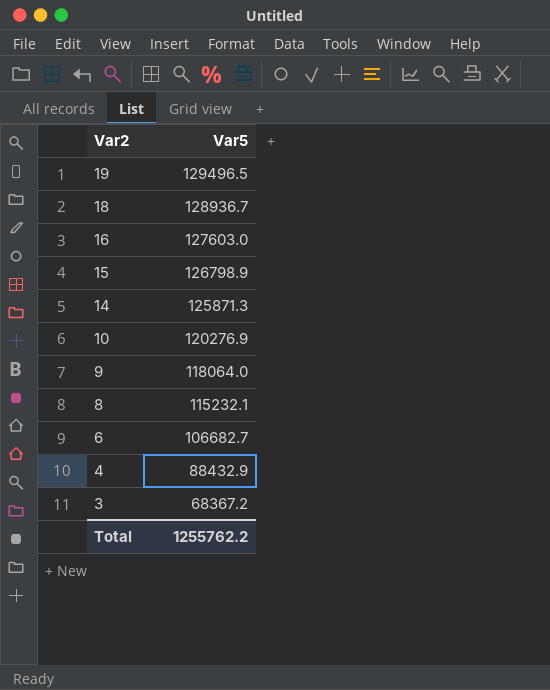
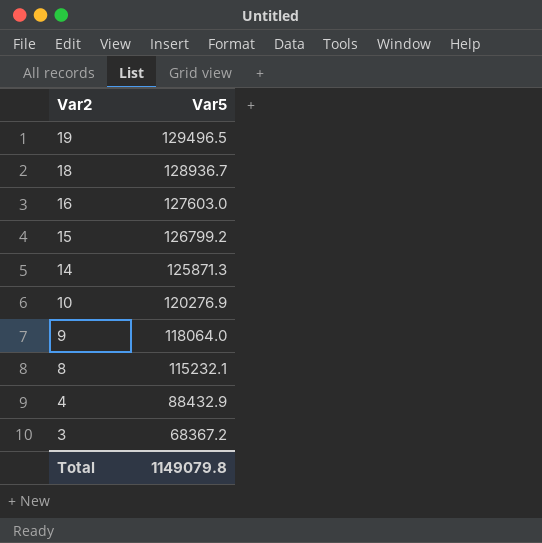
row 6: 106682.7 -> none
15 | Var5: 126798.9 -> 126799.2
Total | Var5: 1255762.2 -> 1149079.8

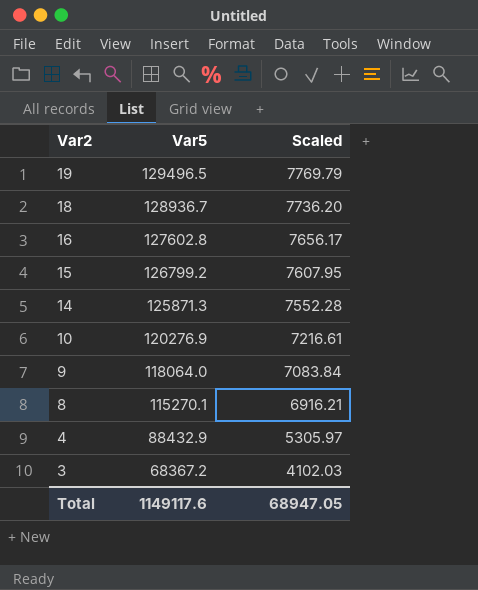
column Scaled | formula: none -> [Var5] * 0.06
16 | Var5: 127603.0 -> 127602.8
8 | Var5: 115232.1 -> 115270.1
Total | Var5: 1149079.8 -> 1149117.6

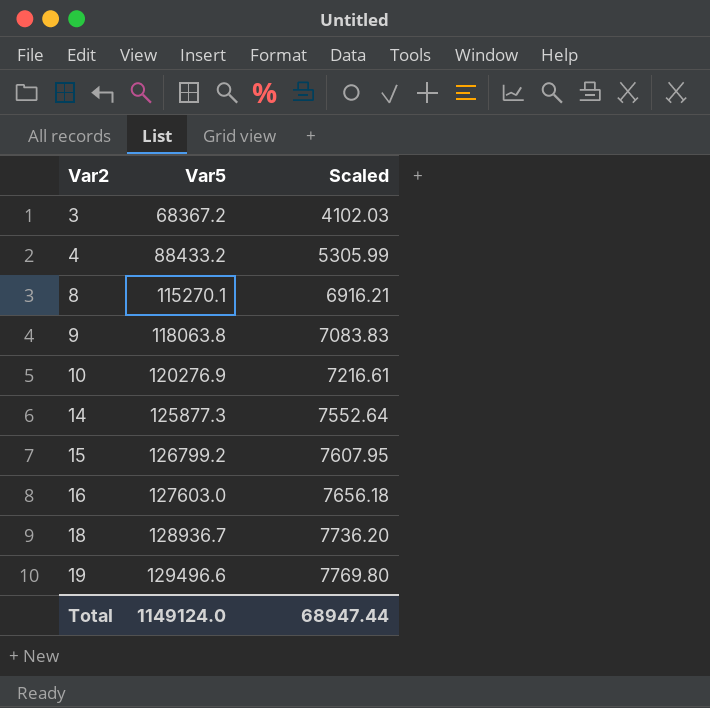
row order: Var2 descending -> Var2 ascending
4 | Var5: 88432.9 -> 88433.2
4 | Scaled: 5305.97 -> 5305.99
9 | Var5: 118064.0 -> 118063.8
9 | Scaled: 7083.84 -> 7083.83
14 | Var5: 125871.3 -> 125877.3
14 | Scaled: 7552.28 -> 7552.64
16 | Var5: 127602.8 -> 127603.0
16 | Scaled: 7656.17 -> 7656.18
19 | Var5: 129496.5 -> 129496.6
19 | Scaled: 7769.79 -> 7769.80
Total | Var5: 1149117.6 -> 1149124.0
Total | Scaled: 68947.05 -> 68947.44

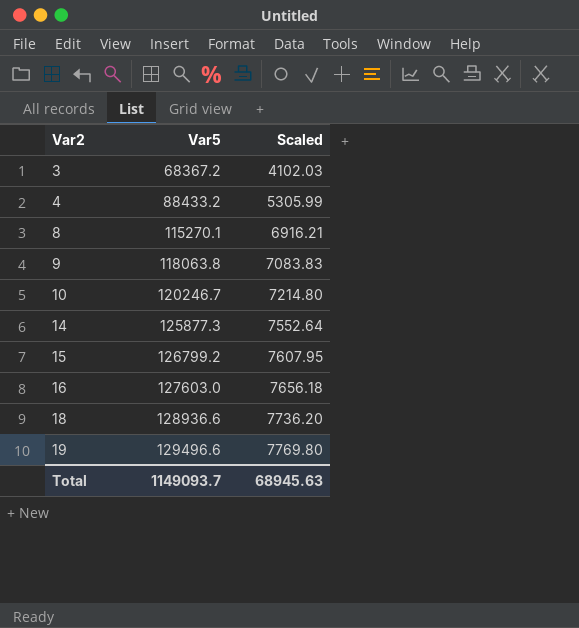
10 | Var5: 120276.9 -> 120246.7
10 | Scaled: 7216.61 -> 7214.80
18 | Var5: 128936.7 -> 128936.6
Total | Var5: 1149124.0 -> 1149093.7
Total | Scaled: 68947.44 -> 68945.63

